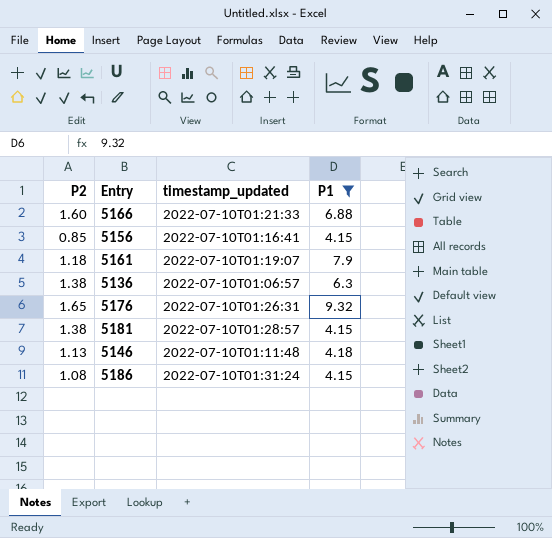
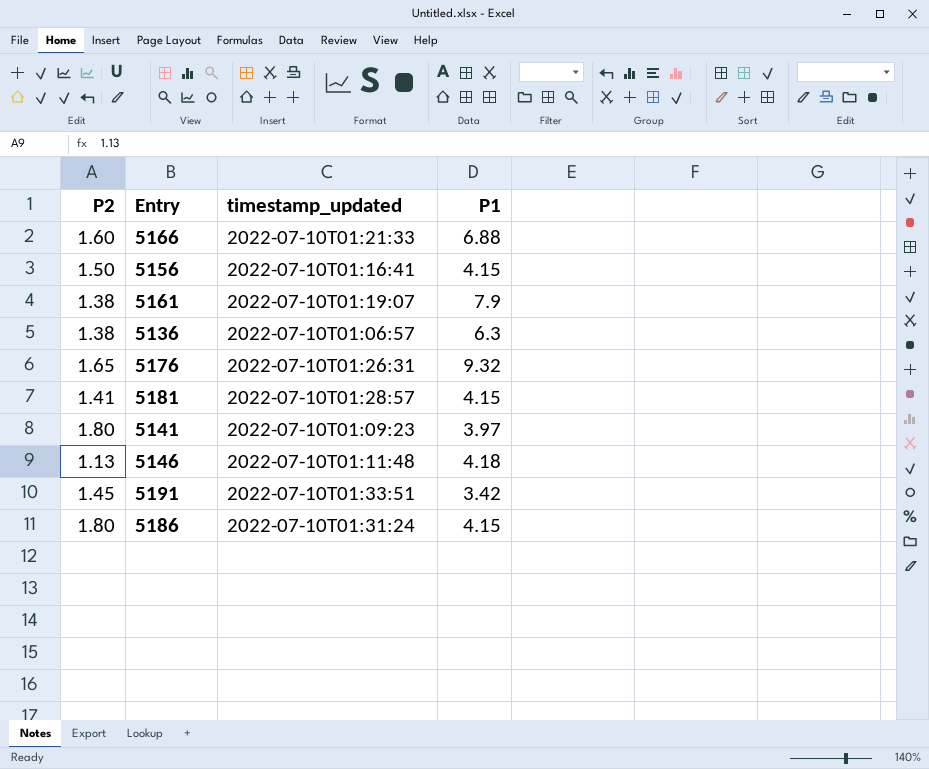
filter: P1 >= 4.15 -> none
5156 | P2: 0.85 -> 1.50
5161 | P2: 1.18 -> 1.38
5181 | P2: 1.38 -> 1.41
5186 | P2: 1.08 -> 1.80

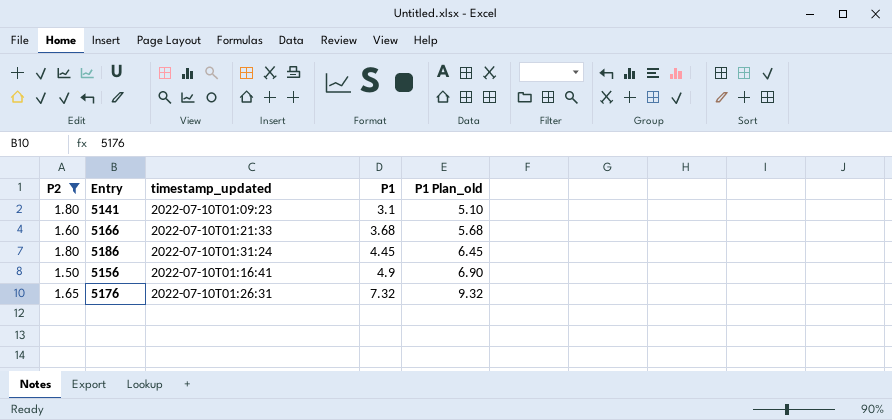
filter: none -> P2 >= 1.50
row order: none -> P1 ascending
column P1 Plan_old | formula: none -> [P1] + 2
5141 | P1: 3.97 -> 3.1
5166 | P1: 6.88 -> 3.68
5186 | P1: 4.15 -> 4.45
5156 | P1: 4.15 -> 4.9
5176 | P1: 9.32 -> 7.32

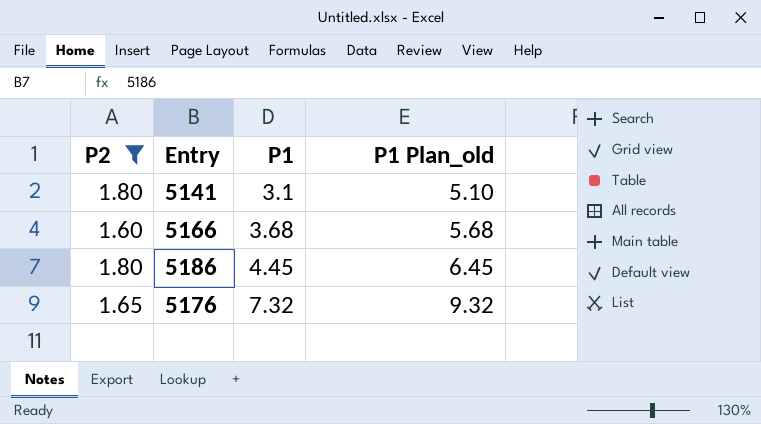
column timestamp_updated | position: 3 -> none
row 5156: 1.50 | 2022-07-10T01:16:41 | 4.9 | 6.90 -> none

